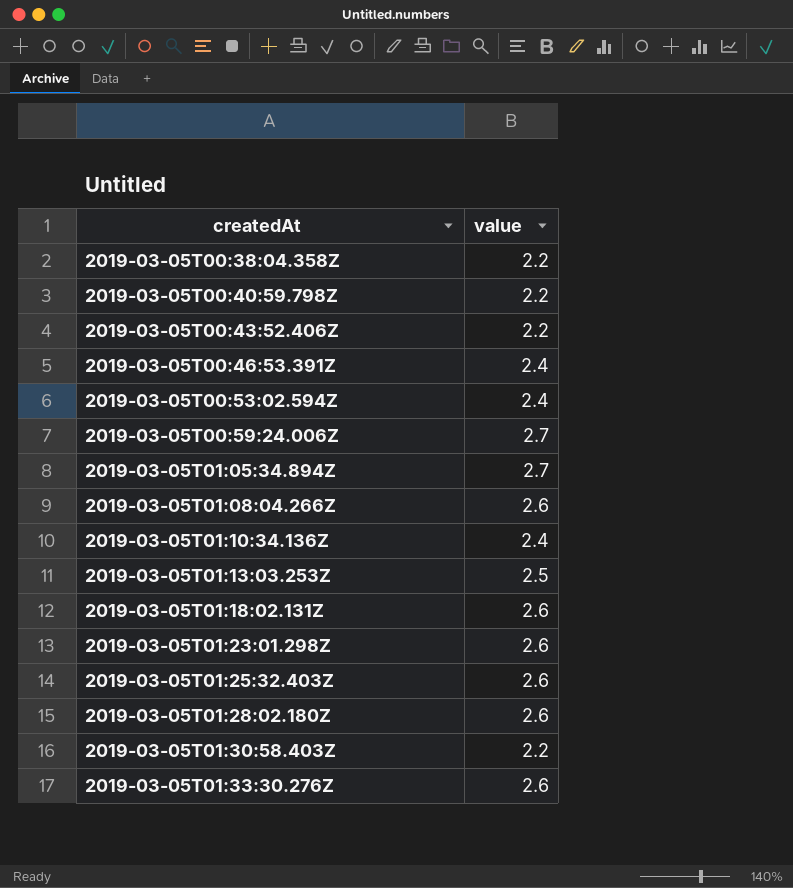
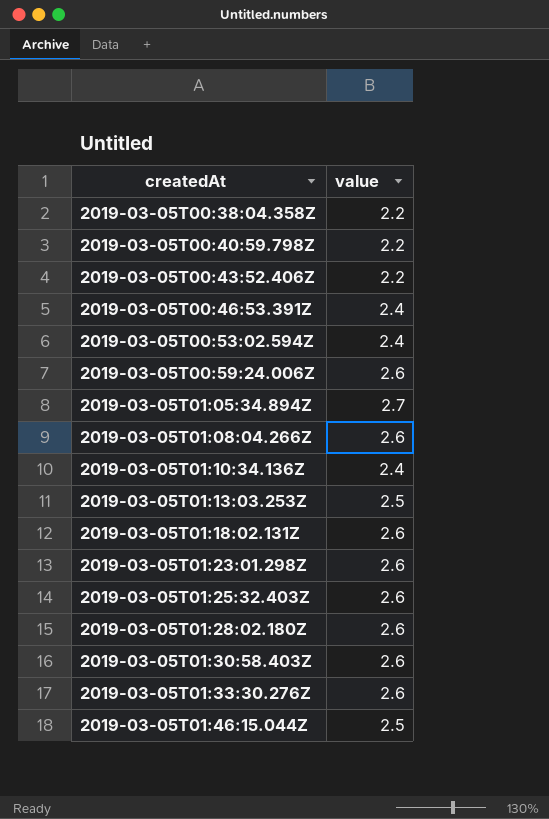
2019-03-05T00:59:24.006Z | value: 2.7 -> 2.6
2019-03-05T01:30:58.403Z | value: 2.2 -> 2.6
row 2019-03-05T01:46:15.044Z: none -> 2.5

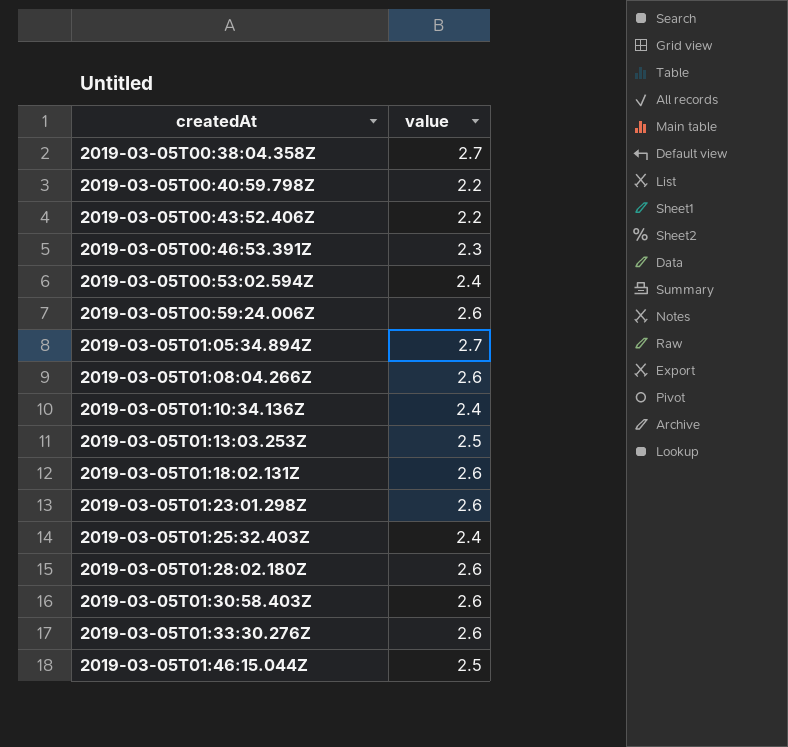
2019-03-05T00:38:04.358Z | value: 2.2 -> 2.7
2019-03-05T00:46:53.391Z | value: 2.4 -> 2.3
2019-03-05T01:25:32.403Z | value: 2.6 -> 2.4

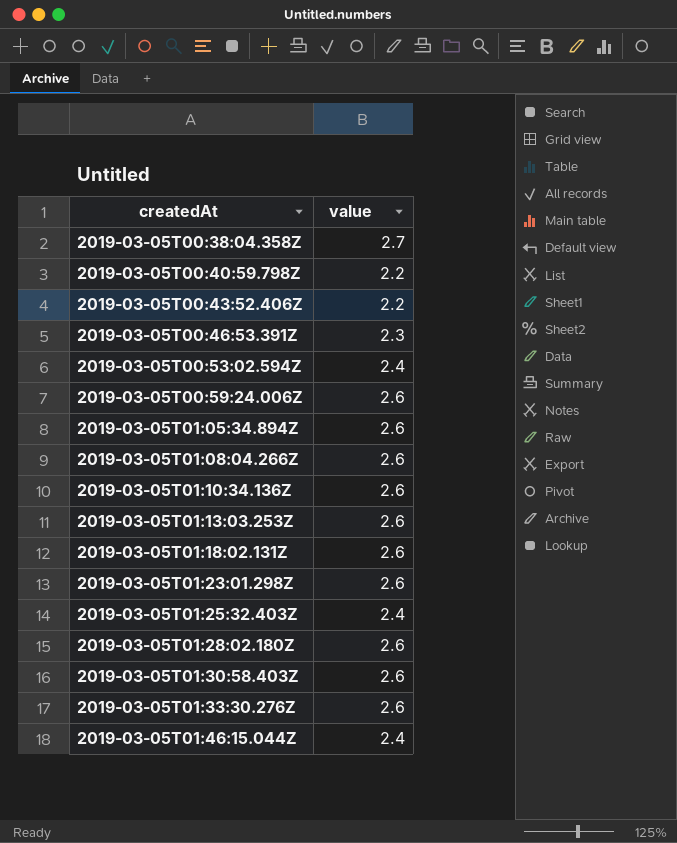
2019-03-05T01:05:34.894Z | value: 2.7 -> 2.6
2019-03-05T01:10:34.136Z | value: 2.4 -> 2.6
2019-03-05T01:13:03.253Z | value: 2.5 -> 2.6
2019-03-05T01:46:15.044Z | value: 2.5 -> 2.4

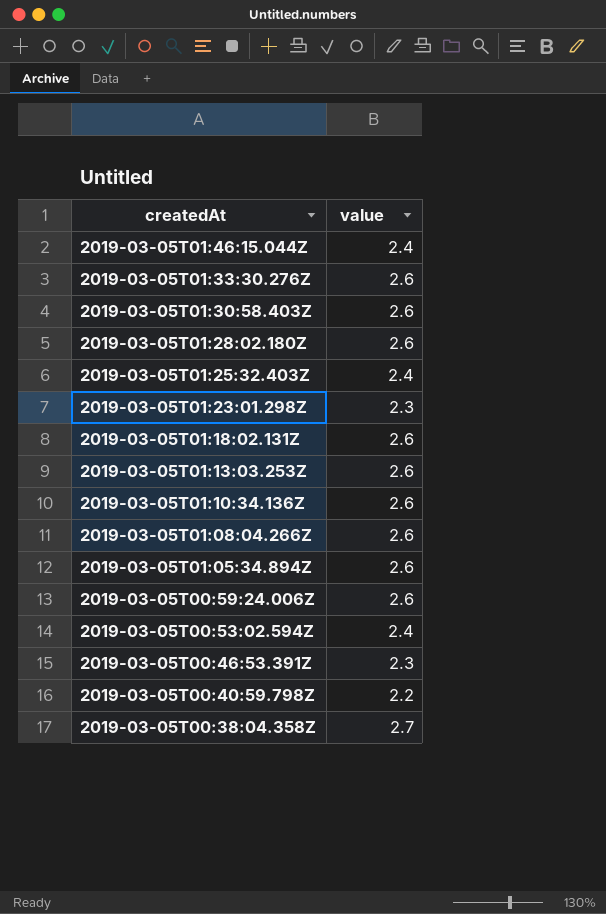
row order: createdAt ascending -> createdAt descending
row 2019-03-05T00:43:52.406Z: 2.2 -> none
2019-03-05T01:23:01.298Z | value: 2.6 -> 2.3

